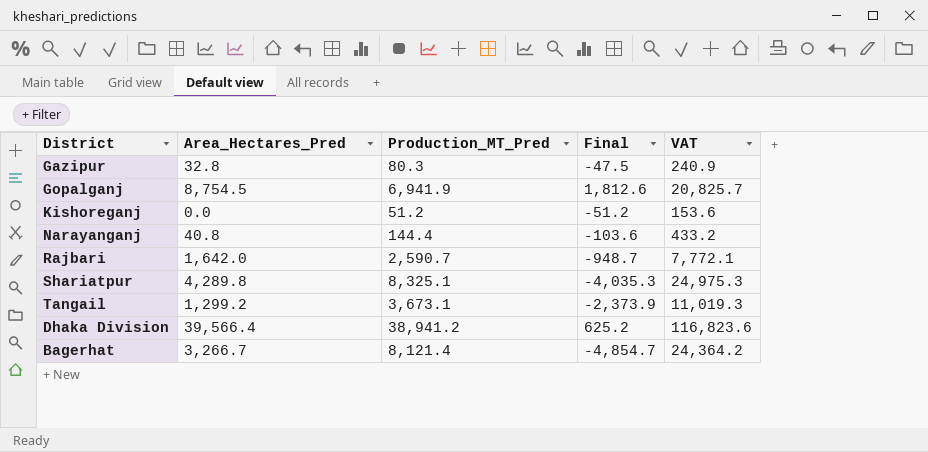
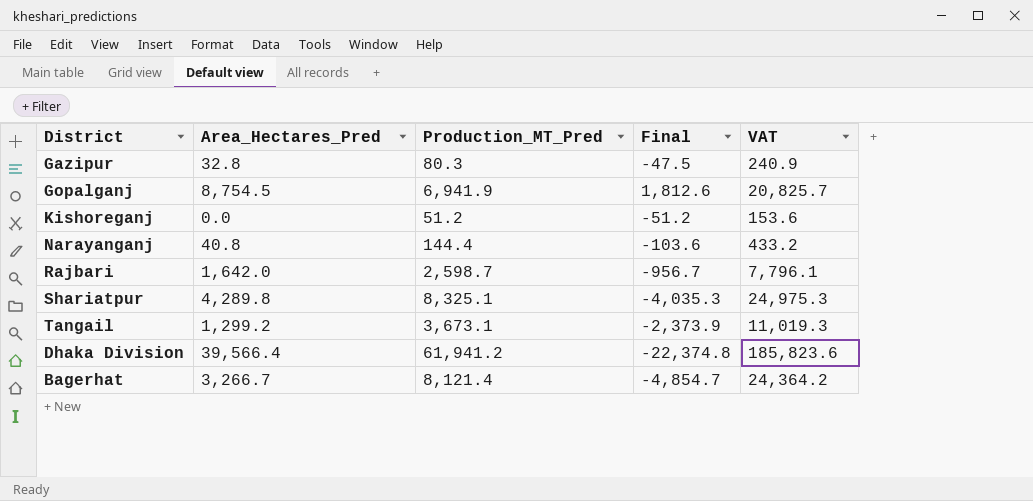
Rajbari | Production_MT_Pred: 2,590.7 -> 2,598.7
Rajbari | Final: -948.7 -> -956.7
Rajbari | VAT: 7,772.1 -> 7,796.1
Dhaka Division | Production_MT_Pred: 38,941.2 -> 61,941.2
Dhaka Division | Final: 625.2 -> -22,374.8
Dhaka Division | VAT: 116,823.6 -> 185,823.6

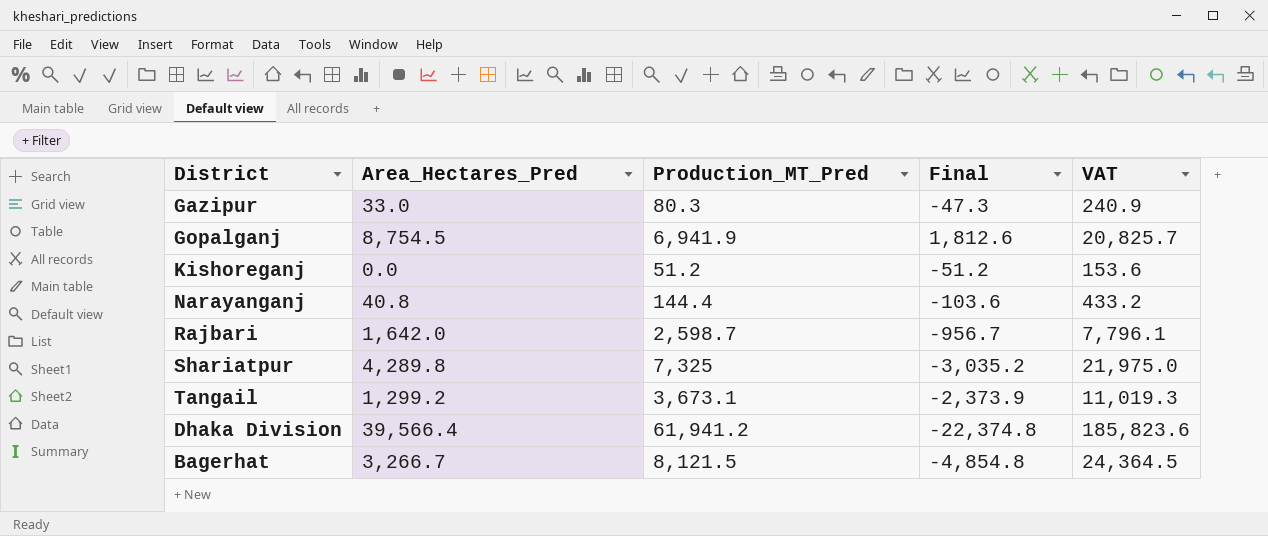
Gazipur | Area_Hectares_Pred: 32.8 -> 33.0
Gazipur | Final: -47.5 -> -47.3
Shariatpur | Production_MT_Pred: 8,325.1 -> 7,325
Shariatpur | Final: -4,035.3 -> -3,035.2
Shariatpur | VAT: 24,975.3 -> 21,975.0
Bagerhat | Production_MT_Pred: 8,121.4 -> 8,121.5
Bagerhat | Final: -4,854.7 -> -4,854.8
Bagerhat | VAT: 24,364.2 -> 24,364.5

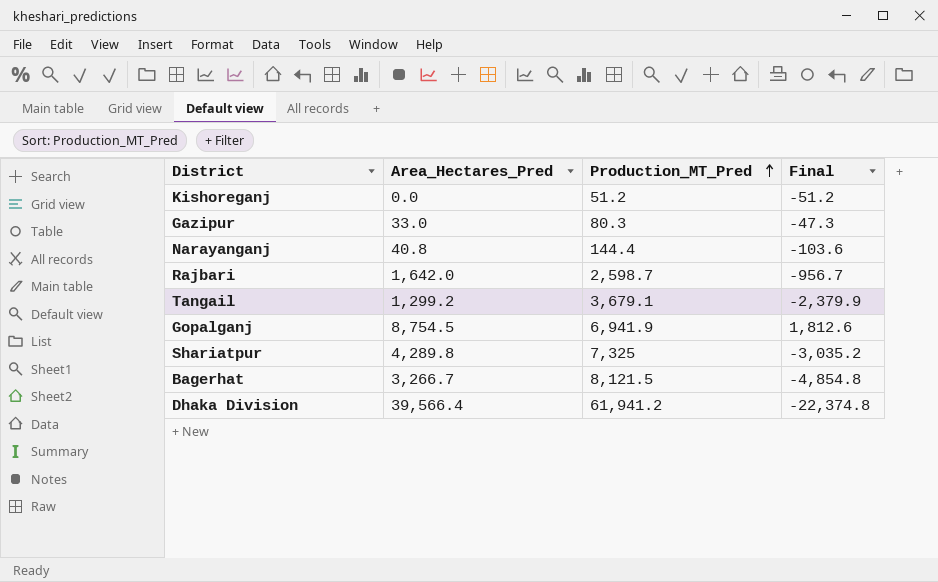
row order: none -> Production_MT_Pred ascending
column VAT | formula: [Production_MT_Pred] * 3 -> none
Tangail | Production_MT_Pred: 3,673.1 -> 3,679.1
Tangail | Final: -2,373.9 -> -2,379.9

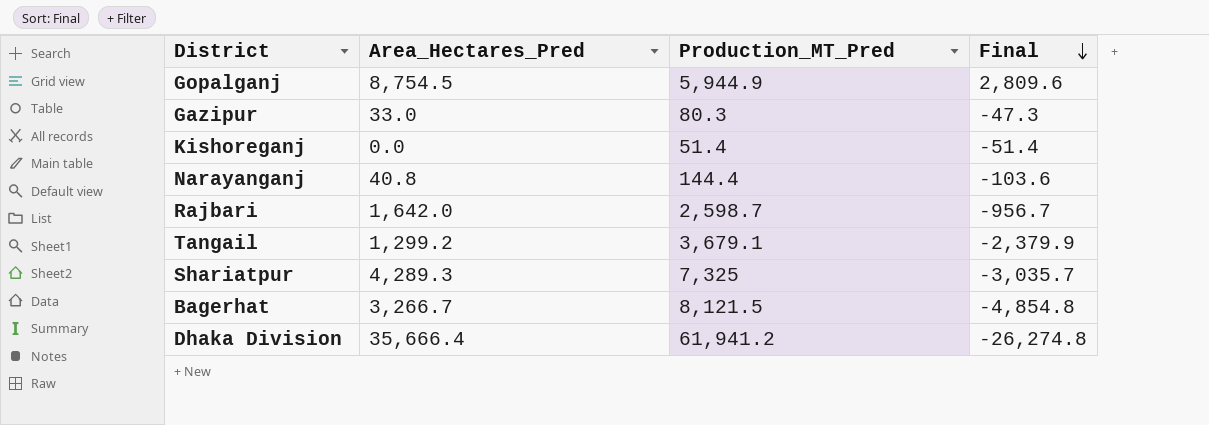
row order: Production_MT_Pred ascending -> Final descending
Gopalganj | Production_MT_Pred: 6,941.9 -> 5,944.9
Gopalganj | Final: 1,812.6 -> 2,809.6
Kishoreganj | Production_MT_Pred: 51.2 -> 51.4
Kishoreganj | Final: -51.2 -> -51.4
Shariatpur | Area_Hectares_Pred: 4,289.8 -> 4,289.3
Shariatpur | Final: -3,035.2 -> -3,035.7
Dhaka Division | Area_Hectares_Pred: 39,566.4 -> 35,666.4
Dhaka Division | Final: -22,374.8 -> -26,274.8

